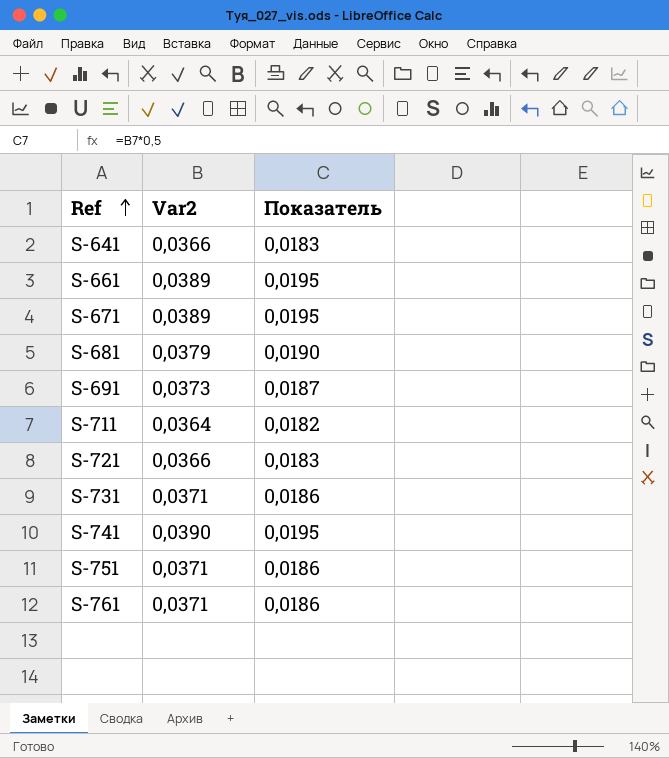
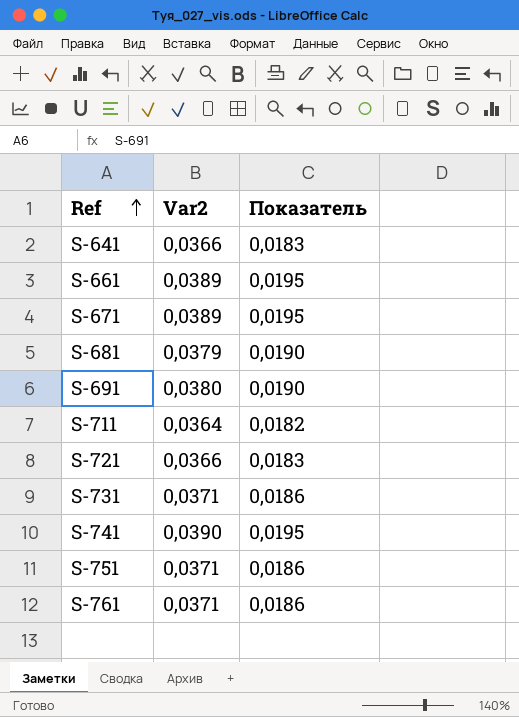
S-691 | Var2: 0,0373 -> 0,0380
S-691 | Показатель: 0,0187 -> 0,0190

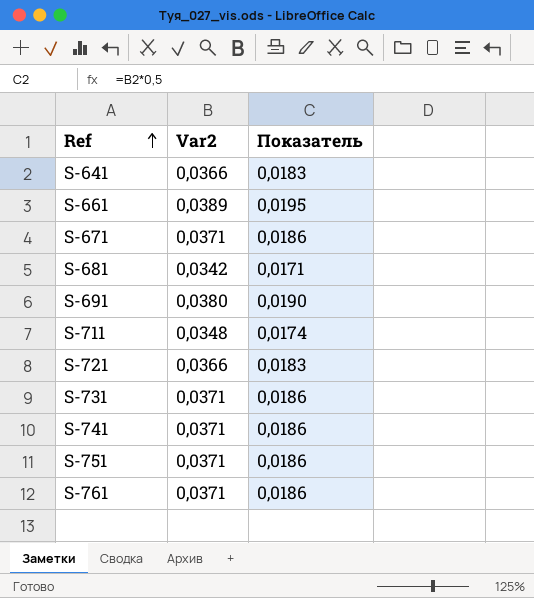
S-671 | Var2: 0,0389 -> 0,0371
S-671 | Показатель: 0,0195 -> 0,0186
S-681 | Var2: 0,0379 -> 0,0342
S-681 | Показатель: 0,0190 -> 0,0171
S-711 | Var2: 0,0364 -> 0,0348
S-711 | Показатель: 0,0182 -> 0,0174
S-741 | Var2: 0,0390 -> 0,0371
S-741 | Показатель: 0,0195 -> 0,0186

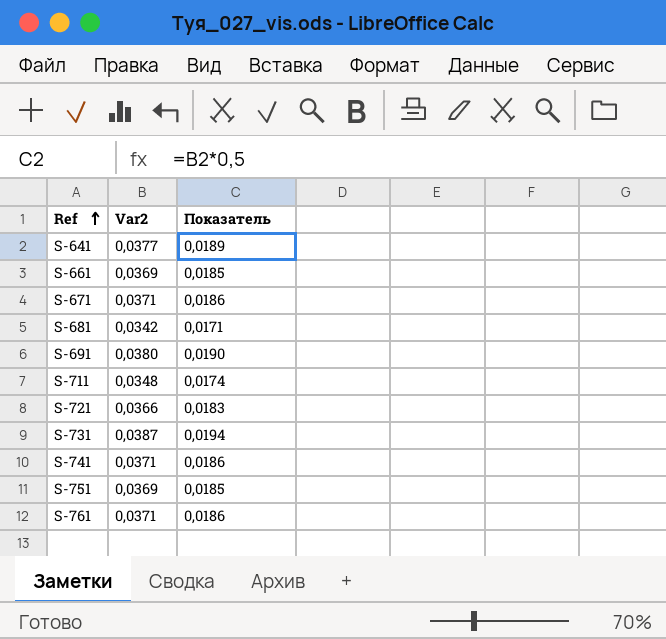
S-641 | Var2: 0,0366 -> 0,0377
S-641 | Показатель: 0,0183 -> 0,0189
S-661 | Var2: 0,0389 -> 0,0369
S-661 | Показатель: 0,0195 -> 0,0185
S-731 | Var2: 0,0371 -> 0,0387
S-731 | Показатель: 0,0186 -> 0,0194
S-751 | Var2: 0,0371 -> 0,0369
S-751 | Показатель: 0,0186 -> 0,0185

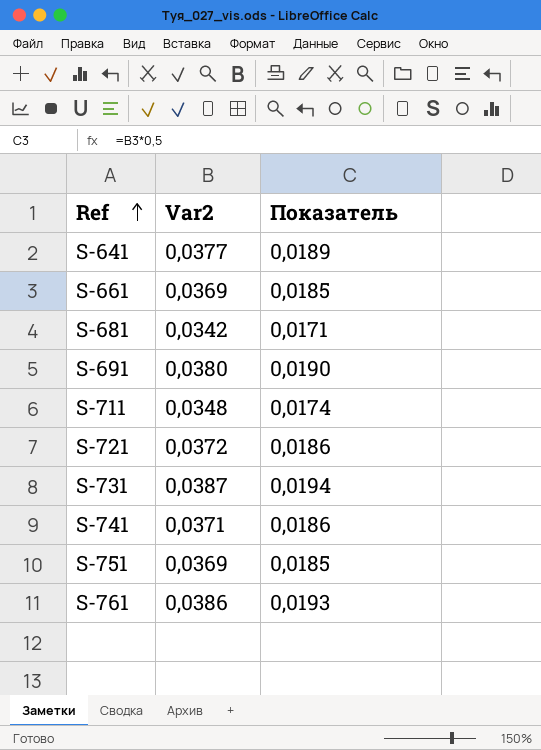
row S-671: 0,0371 | 0,0186 -> none
S-721 | Var2: 0,0366 -> 0,0372
S-721 | Показатель: 0,0183 -> 0,0186
S-761 | Var2: 0,0371 -> 0,0386
S-761 | Показатель: 0,0186 -> 0,0193

